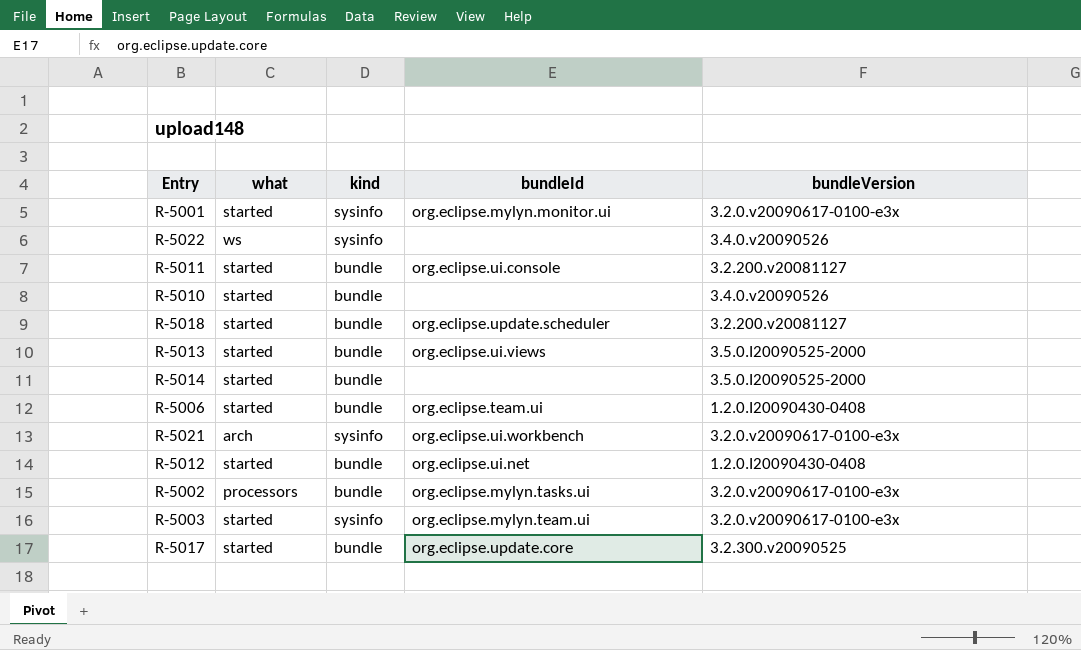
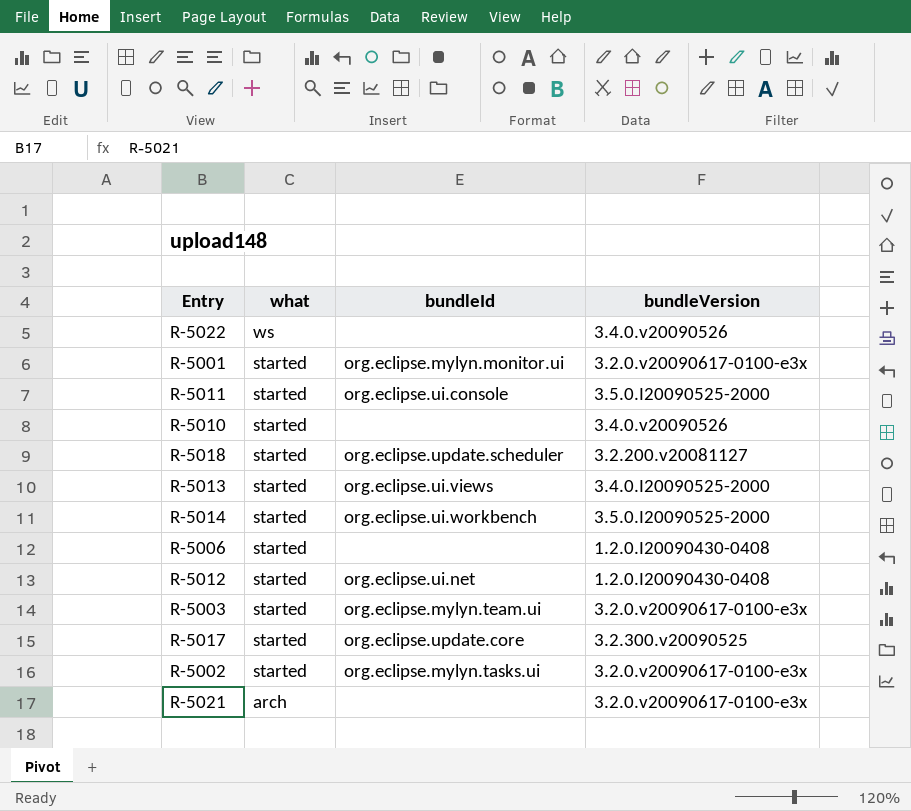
row order: none -> what descending
column kind | position: 3 -> none
R-5011 | bundleVersion: 3.2.200.v20081127 -> 3.5.0.I20090525-2000
R-5013 | bundleVersion: 3.5.0.I20090525-2000 -> 3.4.0.I20090525-2000
R-5014 | bundleId: none -> org.eclipse.ui.workbench
R-5006 | bundleId: org.eclipse.team.ui -> none
R-5002 | what: processors -> started
R-5021 | bundleId: org.eclipse.ui.workbench -> none

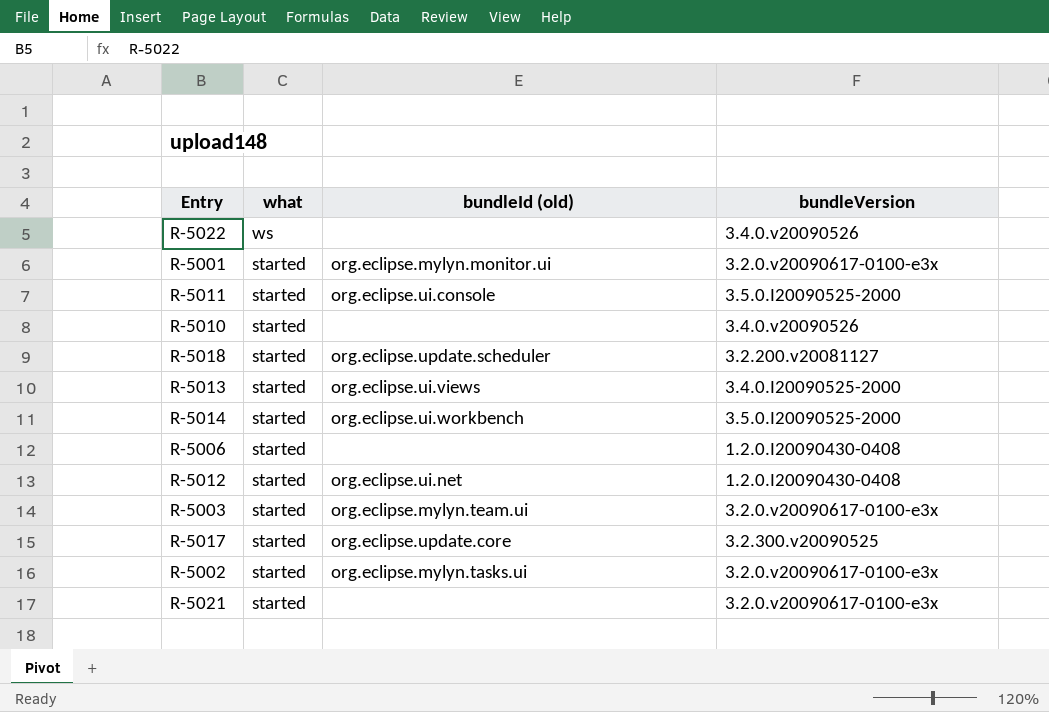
column name: bundleId -> bundleId (old)
R-5021 | what: arch -> started

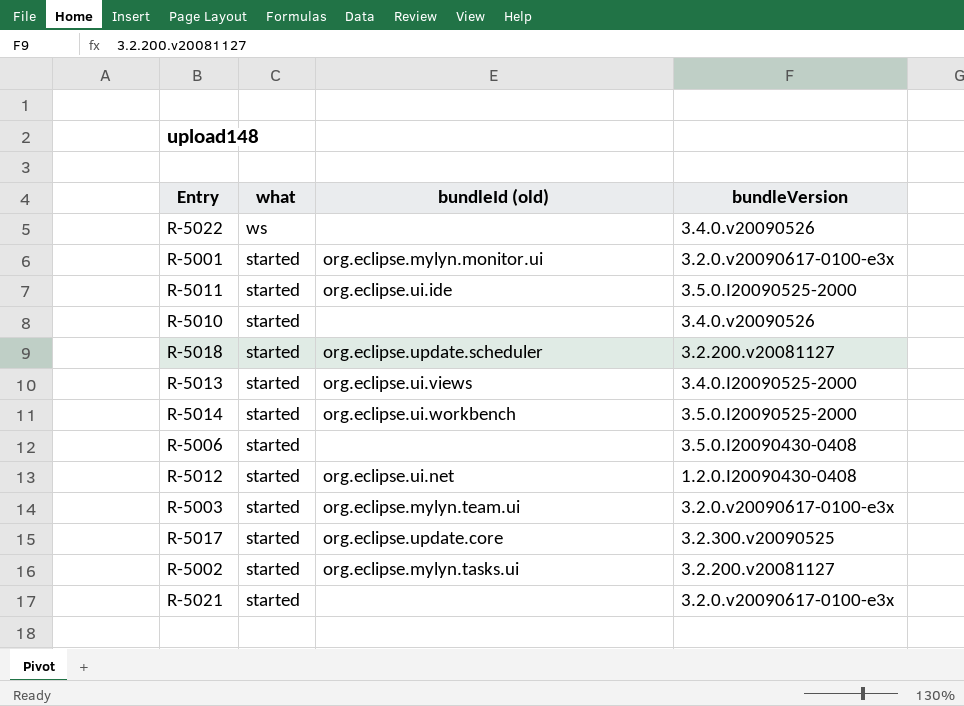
R-5011 | bundleId (old): org.eclipse.ui.console -> org.eclipse.ui.ide
R-5006 | bundleVersion: 1.2.0.I20090430-0408 -> 3.5.0.I20090430-0408
R-5002 | bundleVersion: 3.2.0.v20090617-0100-e3x -> 3.2.200.v20081127

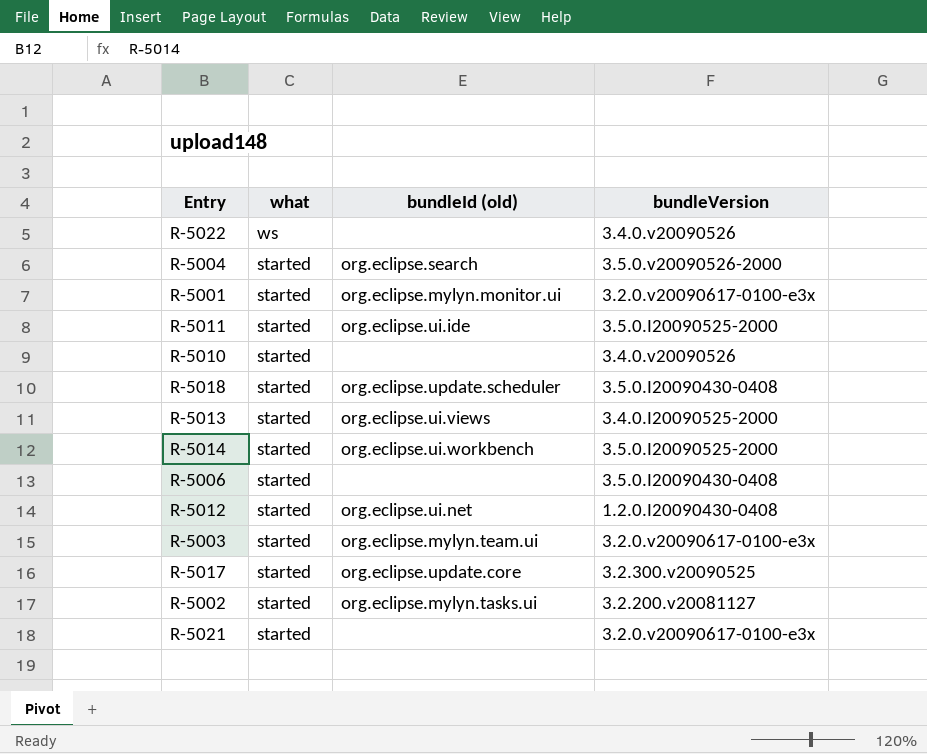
row R-5004: none -> started | org.eclipse.search | 3.5.0.v20090526-2000
R-5018 | bundleVersion: 3.2.200.v20081127 -> 3.5.0.I20090430-0408

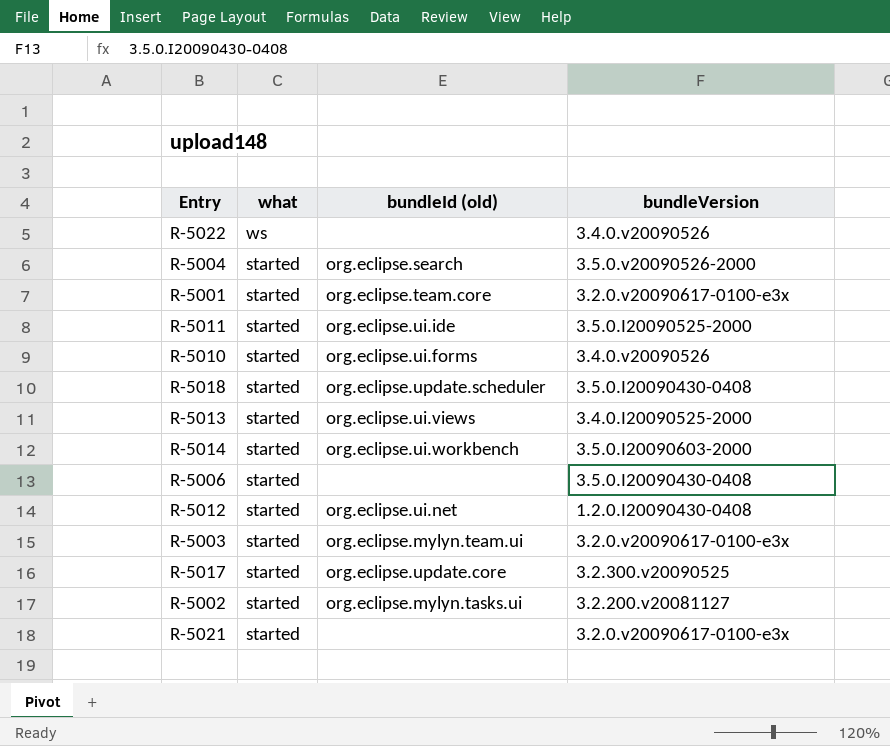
R-5001 | bundleId (old): org.eclipse.mylyn.monitor.ui -> org.eclipse.team.core
R-5010 | bundleId (old): none -> org.eclipse.ui.forms
R-5014 | bundleVersion: 3.5.0.I20090525-2000 -> 3.5.0.I20090603-2000

